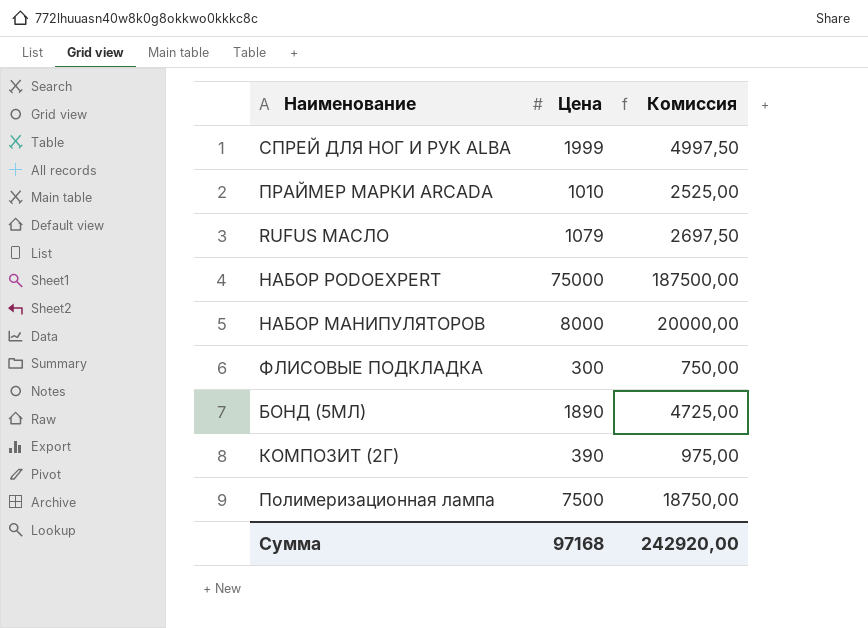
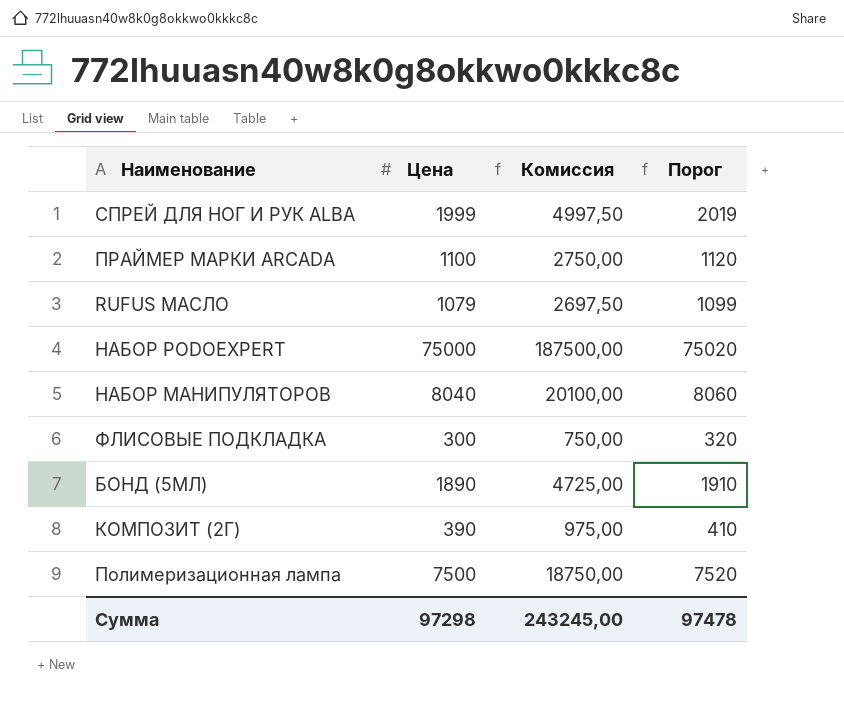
column Порог | formula: none -> [Цена] + 20
ПРАЙМЕР МАРКИ ARCADA | Цена: 1010 -> 1100
ПРАЙМЕР МАРКИ ARCADA | Комиссия: 2525,00 -> 2750,00
НАБОР МАНИПУЛЯТОРОВ | Цена: 8000 -> 8040
НАБОР МАНИПУЛЯТОРОВ | Комиссия: 20000,00 -> 20100,00
Сумма | Цена: 97168 -> 97298
Сумма | Комиссия: 242920,00 -> 243245,00

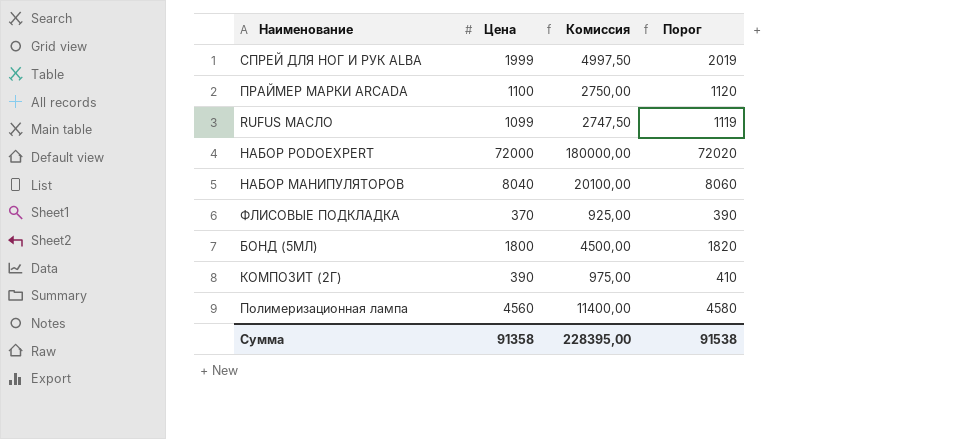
RUFUS МАСЛО | Цена: 1079 -> 1099
RUFUS МАСЛО | Комиссия: 2697,50 -> 2747,50
RUFUS МАСЛО | Порог: 1099 -> 1119
НАБОР PODOEXPERT | Цена: 75000 -> 72000
НАБОР PODOEXPERT | Комиссия: 187500,00 -> 180000,00
НАБОР PODOEXPERT | Порог: 75020 -> 72020
ФЛИСОВЫЕ ПОДКЛАДКА | Цена: 300 -> 370
ФЛИСОВЫЕ ПОДКЛАДКА | Комиссия: 750,00 -> 925,00
ФЛИСОВЫЕ ПОДКЛАДКА | Порог: 320 -> 390
БОНД (5МЛ) | Цена: 1890 -> 1800
БОНД (5МЛ) | Комиссия: 4725,00 -> 4500,00
БОНД (5МЛ) | Порог: 1910 -> 1820
Полимеризационная лампа | Цена: 7500 -> 4560
Полимеризационная лампа | Комиссия: 18750,00 -> 11400,00
Полимеризационная лампа | Порог: 7520 -> 4580
Сумма | Цена: 97298 -> 91358
Сумма | Комиссия: 243245,00 -> 228395,00
Сумма | Порог: 97478 -> 91538

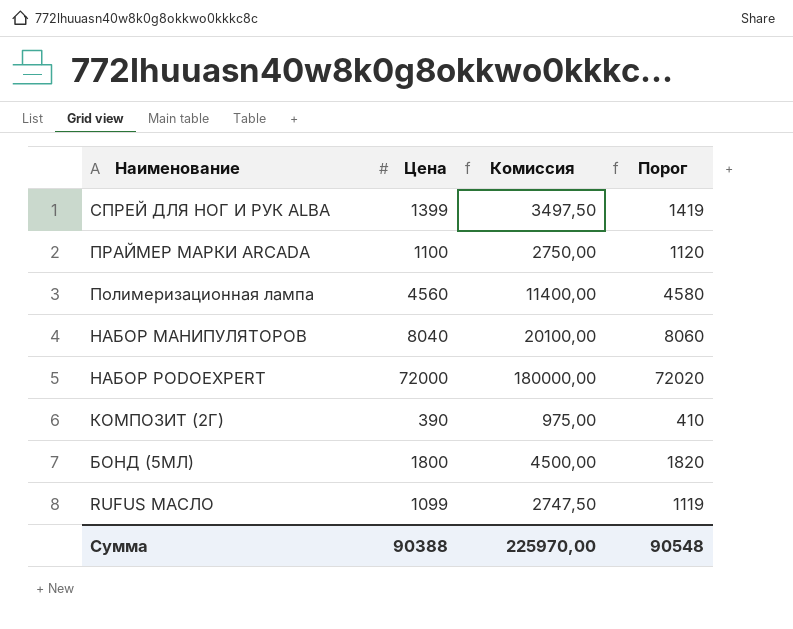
row order: none -> Наименование descending
row ФЛИСОВЫЕ ПОДКЛАДКА: 370 | 925,00 | 390 -> none
СПРЕЙ ДЛЯ НОГ И РУК ALBA | Цена: 1999 -> 1399
СПРЕЙ ДЛЯ НОГ И РУК ALBA | Комиссия: 4997,50 -> 3497,50
СПРЕЙ ДЛЯ НОГ И РУК ALBA | Порог: 2019 -> 1419
Сумма | Цена: 91358 -> 90388
Сумма | Комиссия: 228395,00 -> 225970,00
Сумма | Порог: 91538 -> 90548

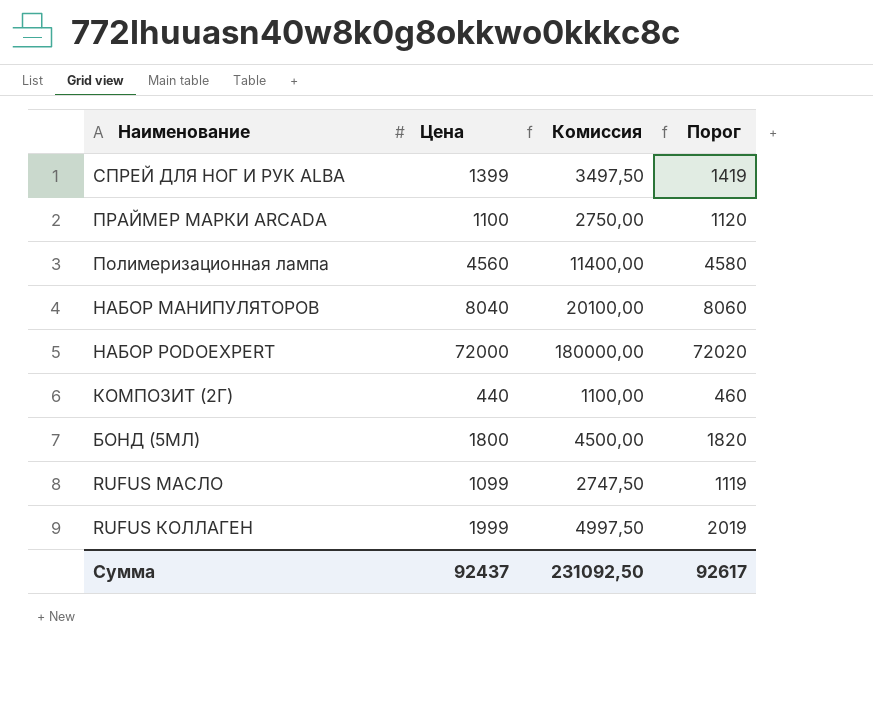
КОМПОЗИТ (2Г) | Цена: 390 -> 440
КОМПОЗИТ (2Г) | Комиссия: 975,00 -> 1100,00
КОМПОЗИТ (2Г) | Порог: 410 -> 460
row RUFUS КОЛЛАГЕН: none -> 1999 | 4997,50 | 2019
Сумма | Цена: 90388 -> 92437
Сумма | Комиссия: 225970,00 -> 231092,50
Сумма | Порог: 90548 -> 92617

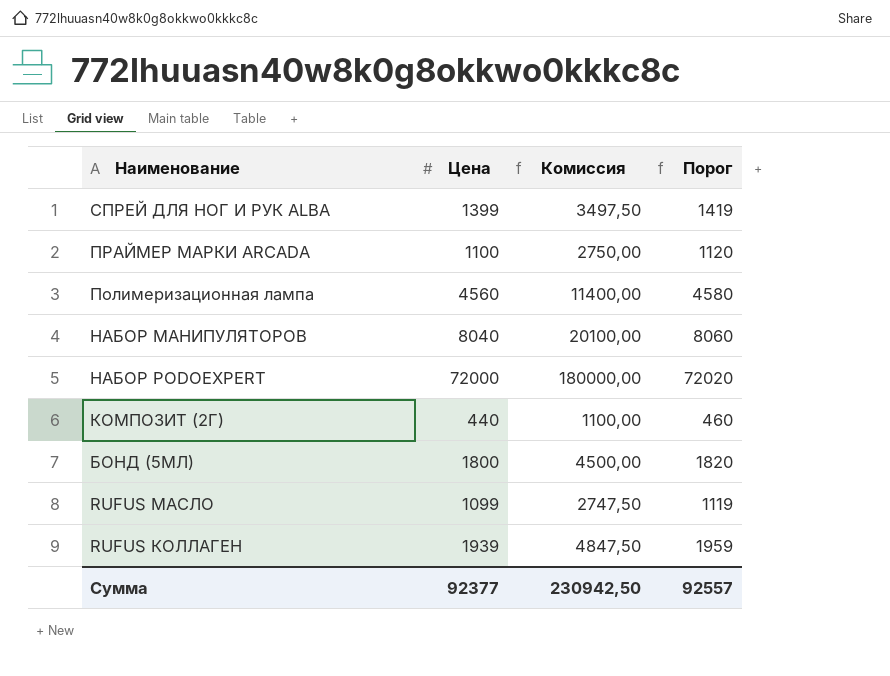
RUFUS КОЛЛАГЕН | Цена: 1999 -> 1939
RUFUS КОЛЛАГЕН | Комиссия: 4997,50 -> 4847,50
RUFUS КОЛЛАГЕН | Порог: 2019 -> 1959
Сумма | Цена: 92437 -> 92377
Сумма | Комиссия: 231092,50 -> 230942,50
Сумма | Порог: 92617 -> 92557

